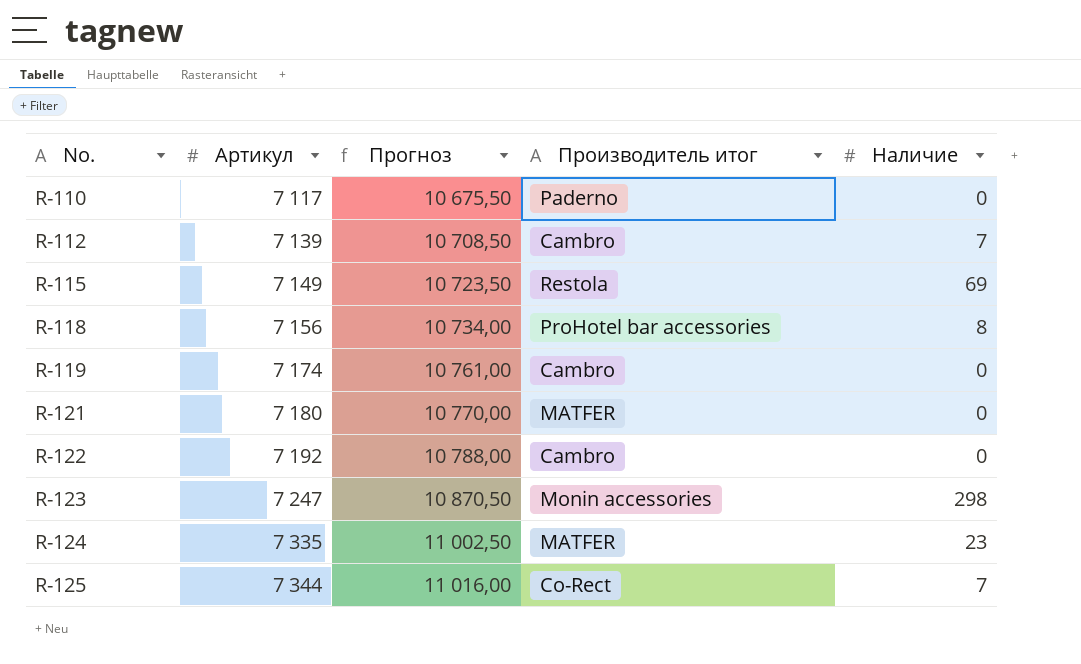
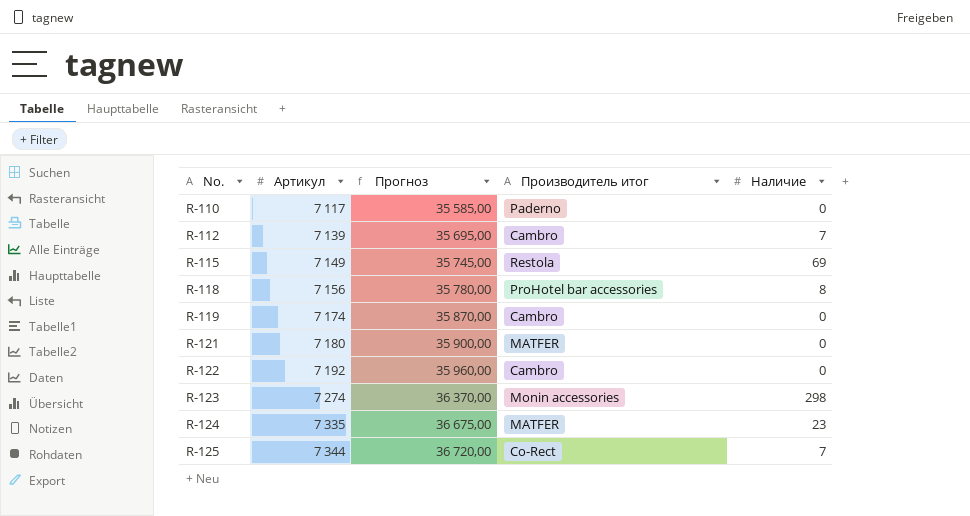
column Прогноз | formula: [Артикул] * 1,5 -> [Артикул] * 5
R-123 | Артикул: 7 247 -> 7 274

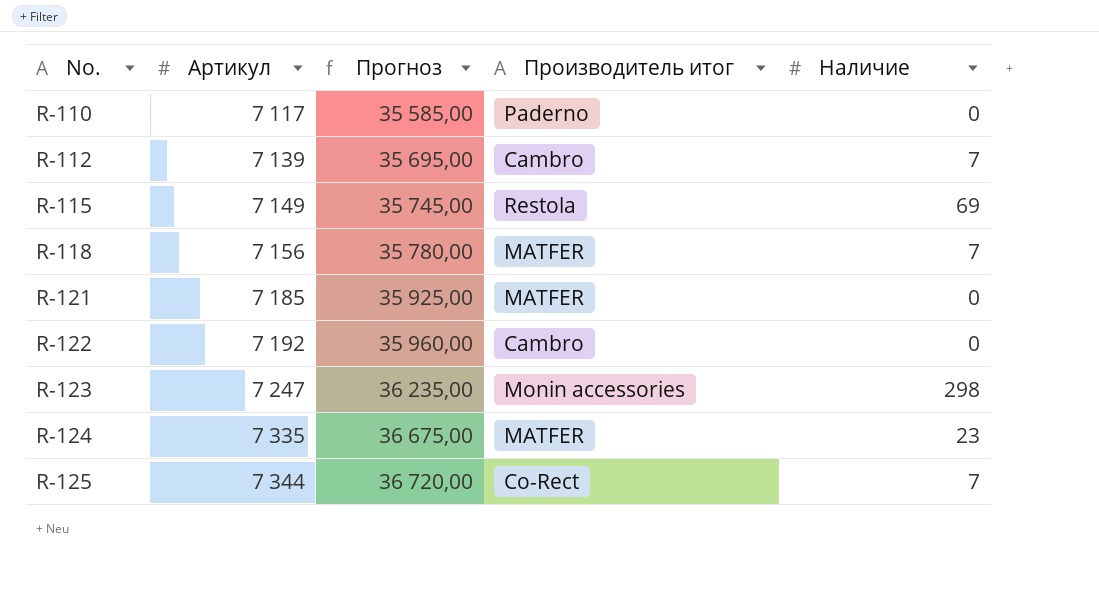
row R-119: 7 174 | 35 870,00 | Cambro | 0 -> none
R-118 | Производитель итог: ProHotel bar accessories -> MATFER
R-118 | Наличие: 8 -> 7
R-121 | Артикул: 7 180 -> 7 185
R-121 | Прогноз: 35 900,00 -> 35 925,00
R-123 | Артикул: 7 274 -> 7 247
R-123 | Прогноз: 36 370,00 -> 36 235,00

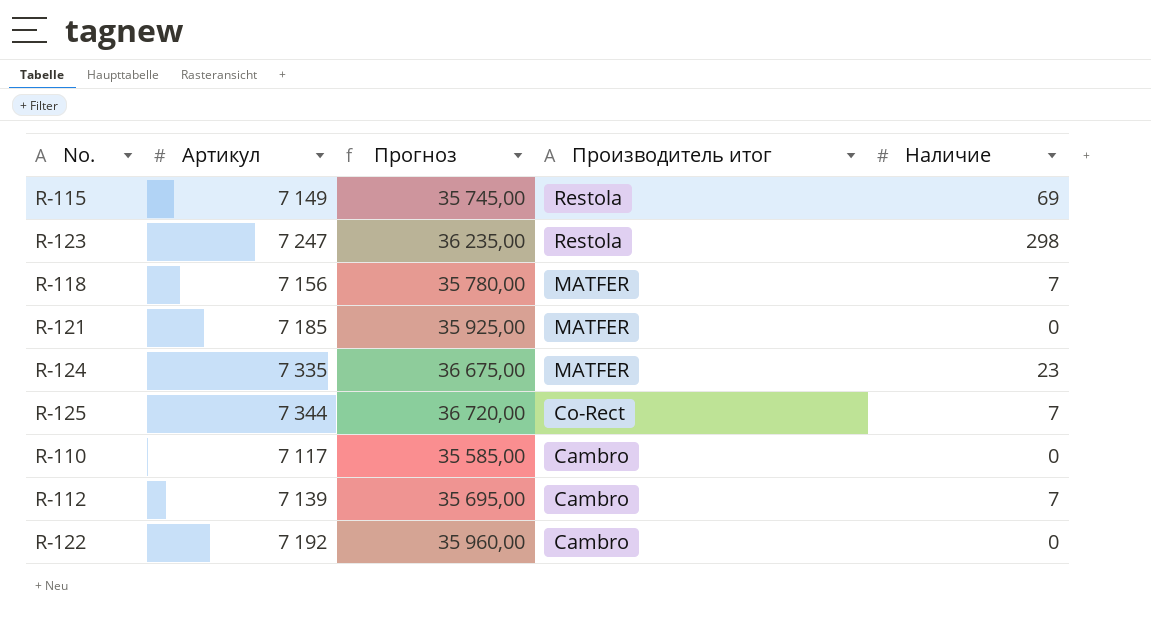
row order: No. ascending -> Производитель итог descending
R-123 | Производитель итог: Monin accessories -> Restola
R-110 | Производитель итог: Paderno -> Cambro

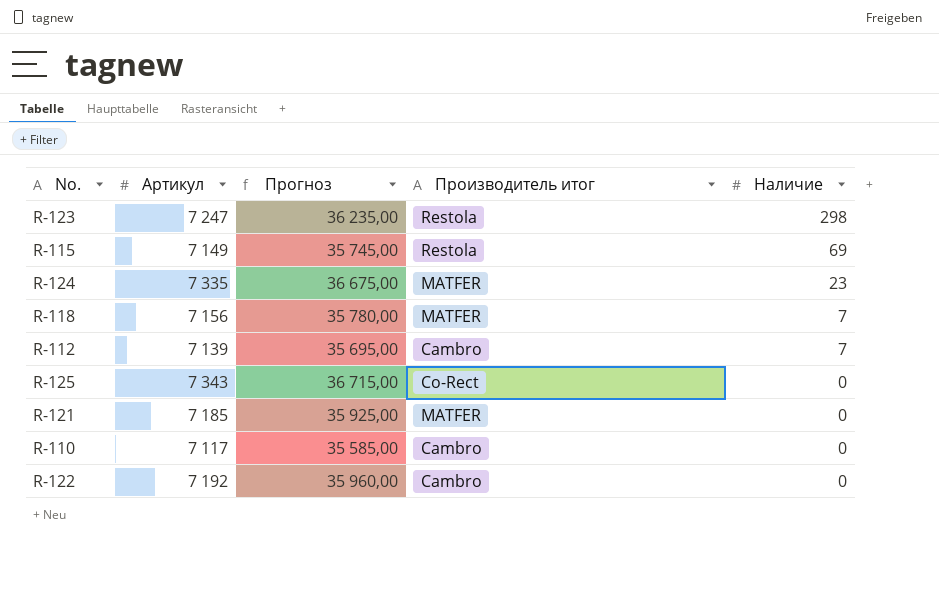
row order: Производитель итог descending -> Наличие descending
R-125 | Артикул: 7 344 -> 7 343
R-125 | Прогноз: 36 720,00 -> 36 715,00
R-125 | Наличие: 7 -> 0

